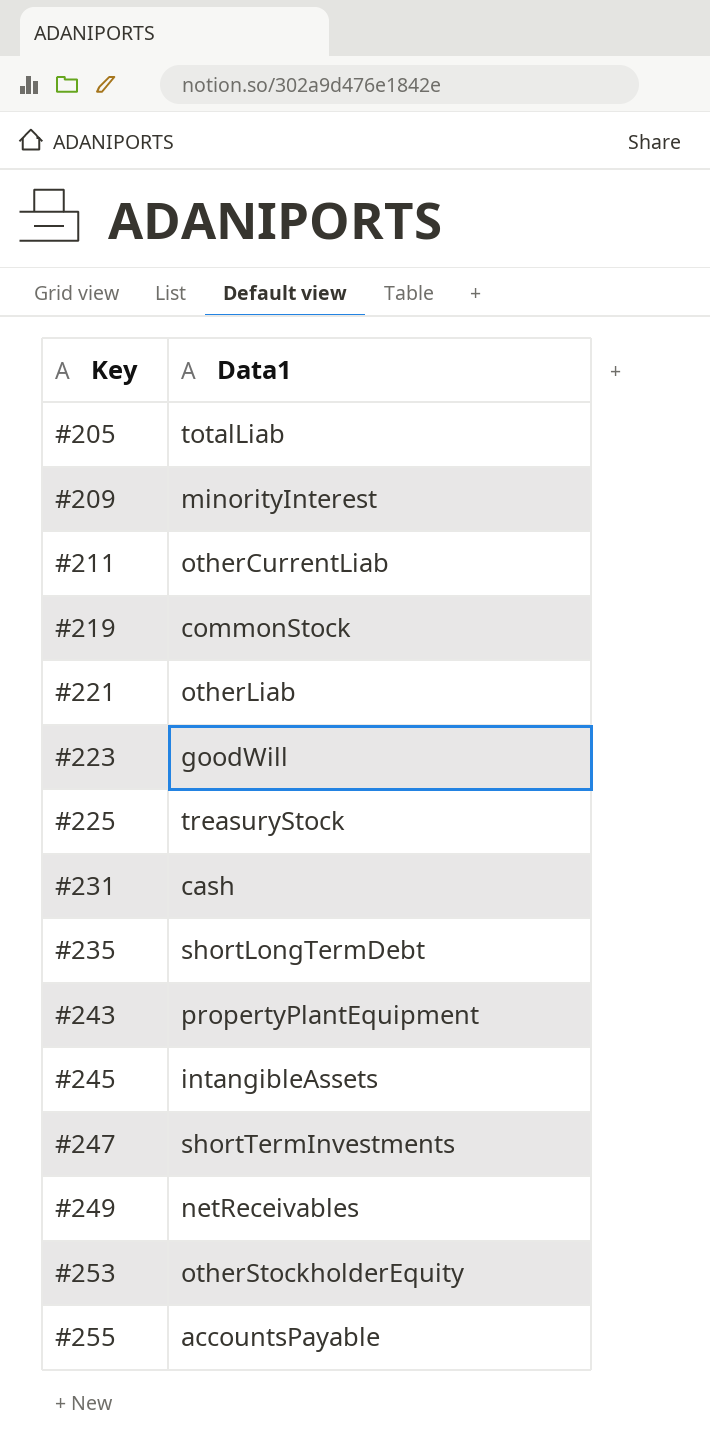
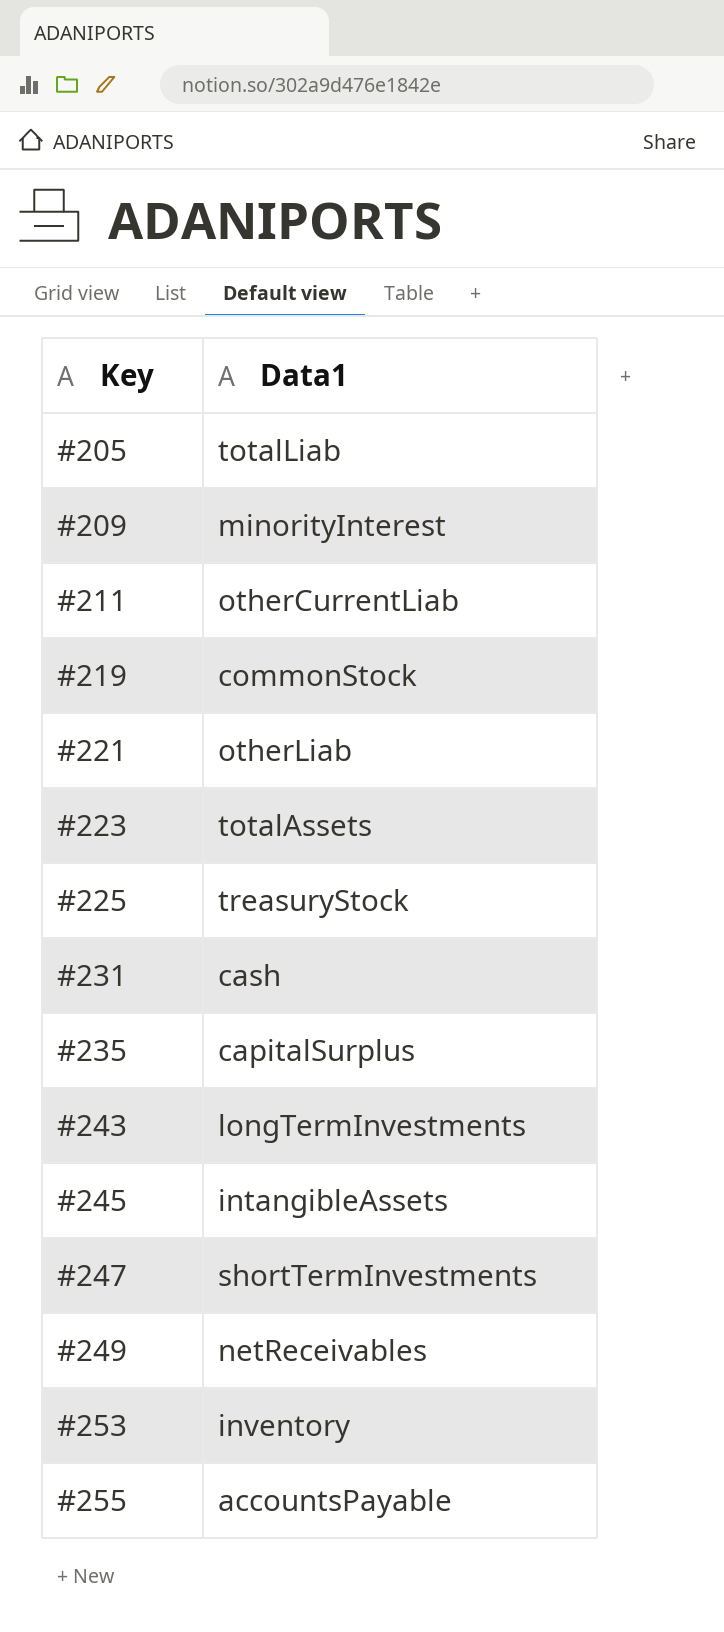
#223 | Data1: goodWill -> totalAssets
#235 | Data1: shortLongTermDebt -> capitalSurplus
#243 | Data1: propertyPlantEquipment -> longTermInvestments
#253 | Data1: otherStockholderEquity -> inventory

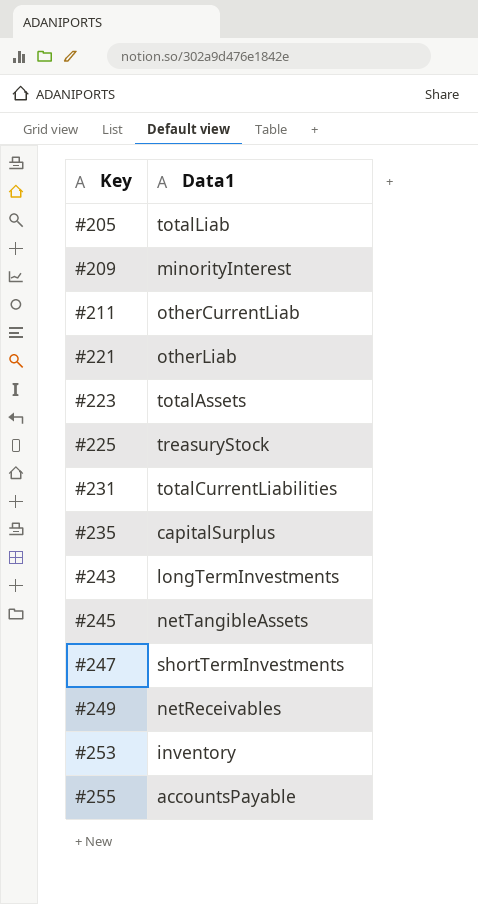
row #219: commonStock -> none
#231 | Data1: cash -> totalCurrentLiabilities
#245 | Data1: intangibleAssets -> netTangibleAssets

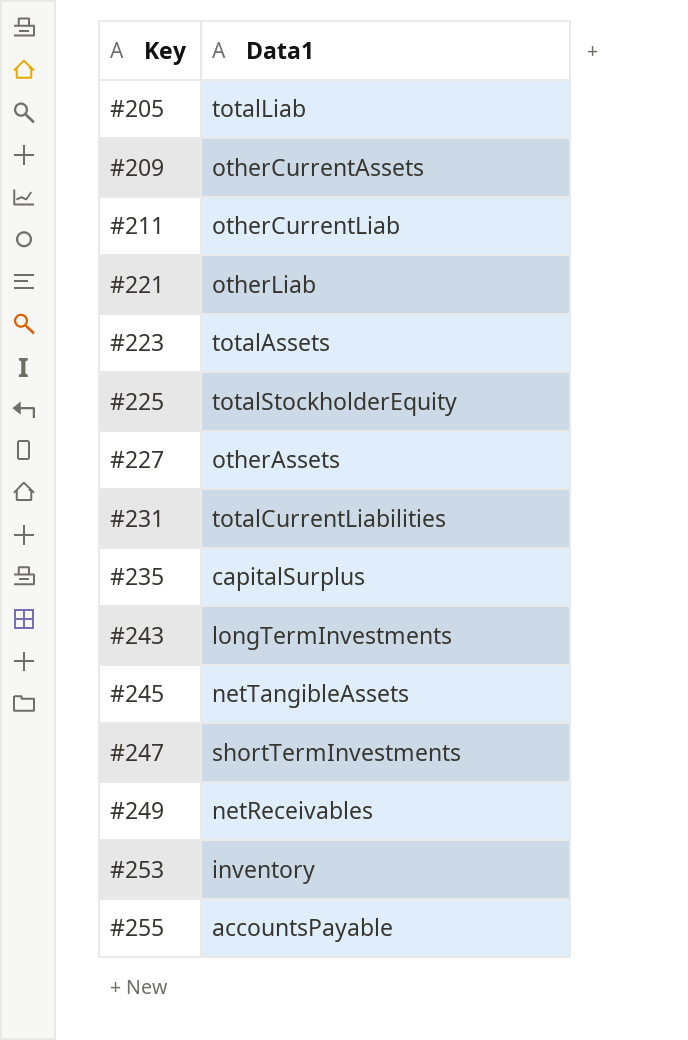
#209 | Data1: minorityInterest -> otherCurrentAssets
#225 | Data1: treasuryStock -> totalStockholderEquity
row #227: none -> otherAssets

